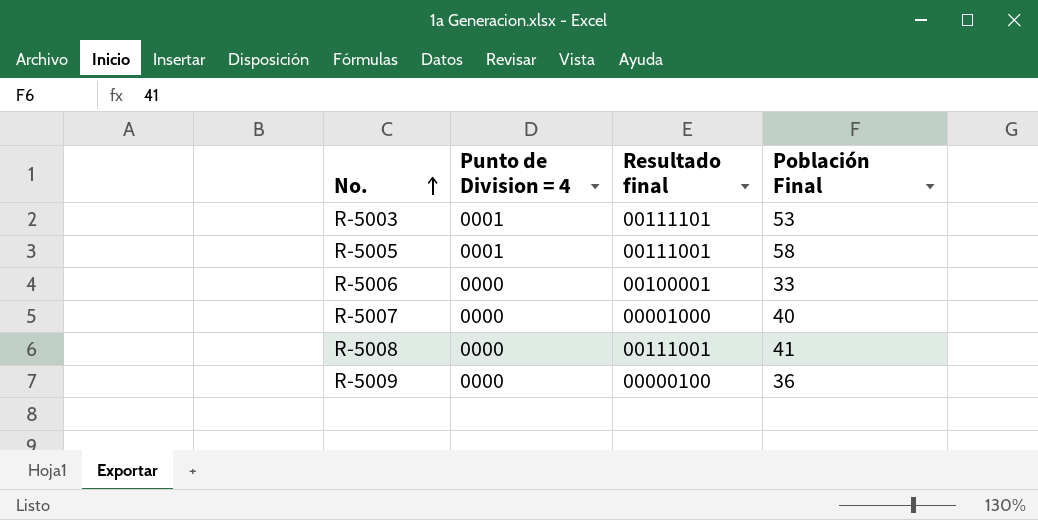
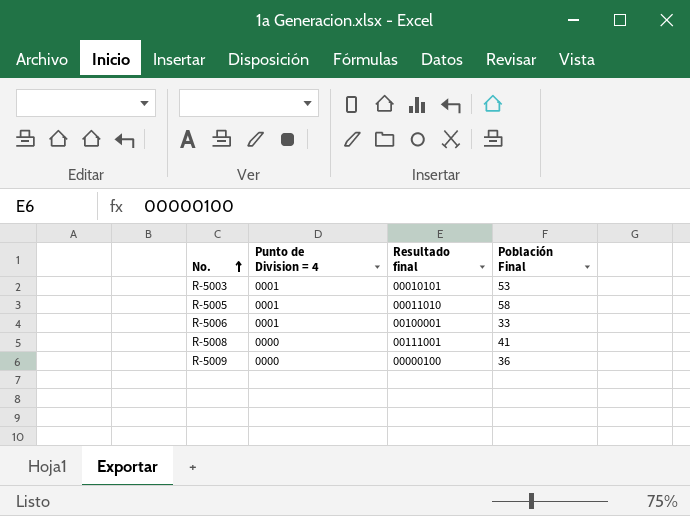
row R-5007: 0000 | 00001000 | 40 -> none
R-5003 | Resultado final: 00111101 -> 00010101
R-5005 | Resultado final: 00111001 -> 00011010
R-5006 | Punto de Division = 4: 0000 -> 0001

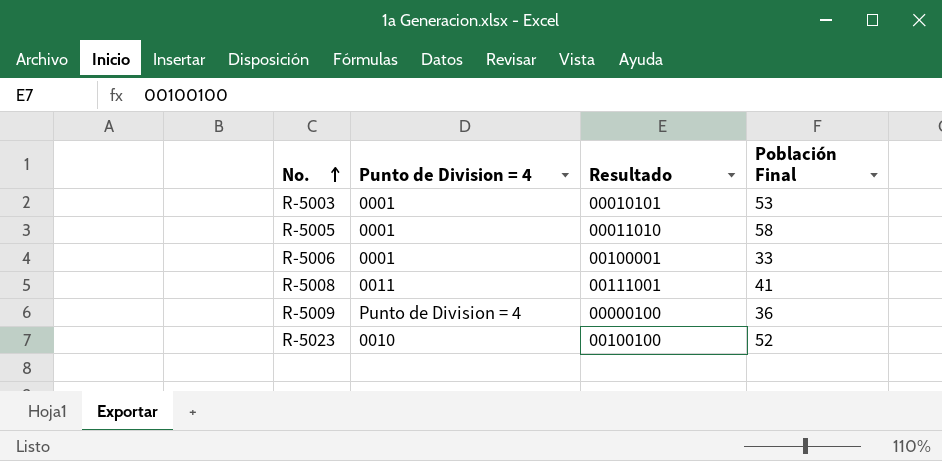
column name: Resultado final -> Resultado
R-5008 | Punto de Division = 4: 0000 -> 0011
R-5009 | Punto de Division = 4: 0000 -> Punto de Division = 4
row R-5023: none -> 0010 | 00100100 | 52

